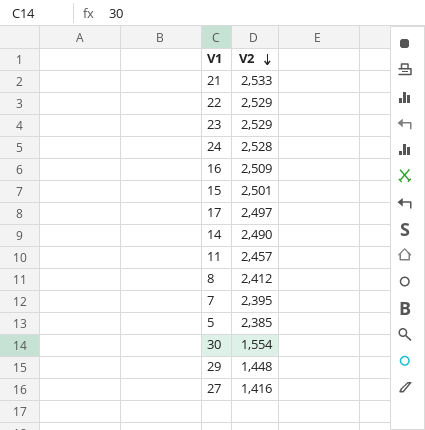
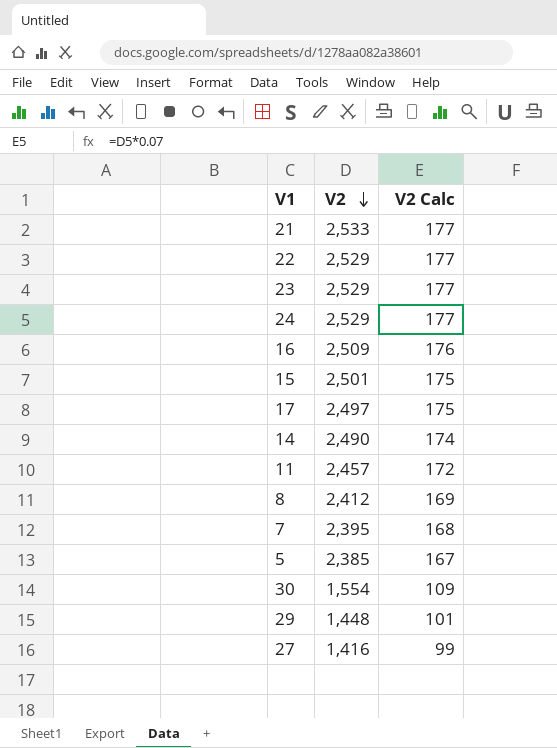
column V2 Calc | formula: none -> [V2] * 0.07
24 | V2: 2,528 -> 2,529

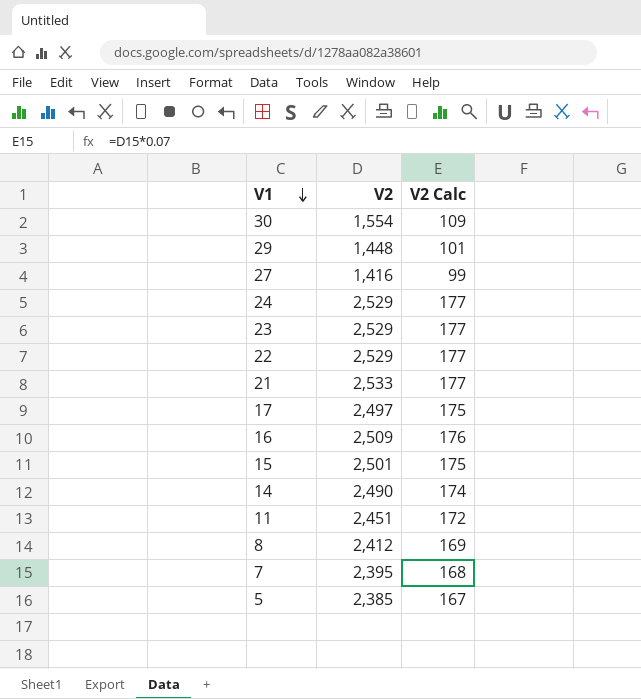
row order: V2 descending -> V1 descending
11 | V2: 2,457 -> 2,451

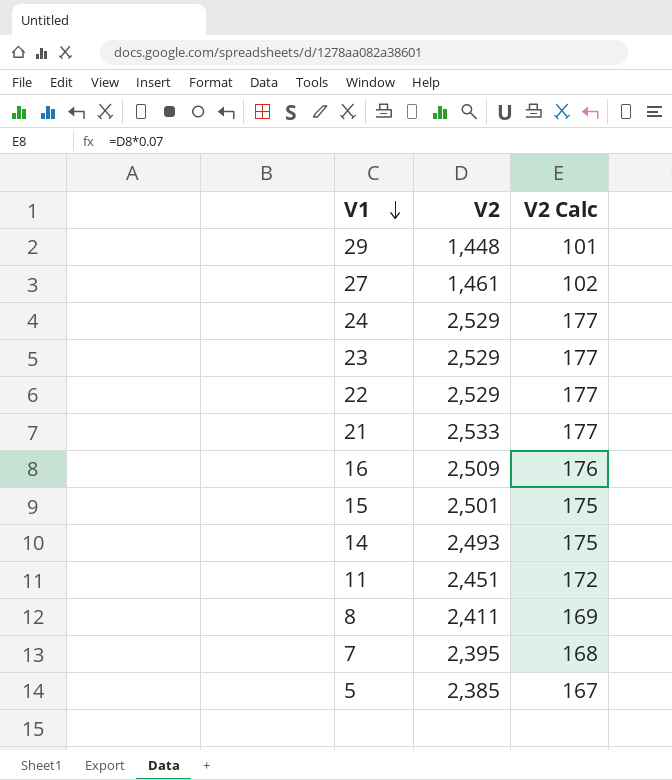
row 30: 1,554 | 109 -> none
row 17: 2,497 | 175 -> none
27 | V2: 1,416 -> 1,461
27 | V2 Calc: 99 -> 102
14 | V2: 2,490 -> 2,493
14 | V2 Calc: 174 -> 175
8 | V2: 2,412 -> 2,411

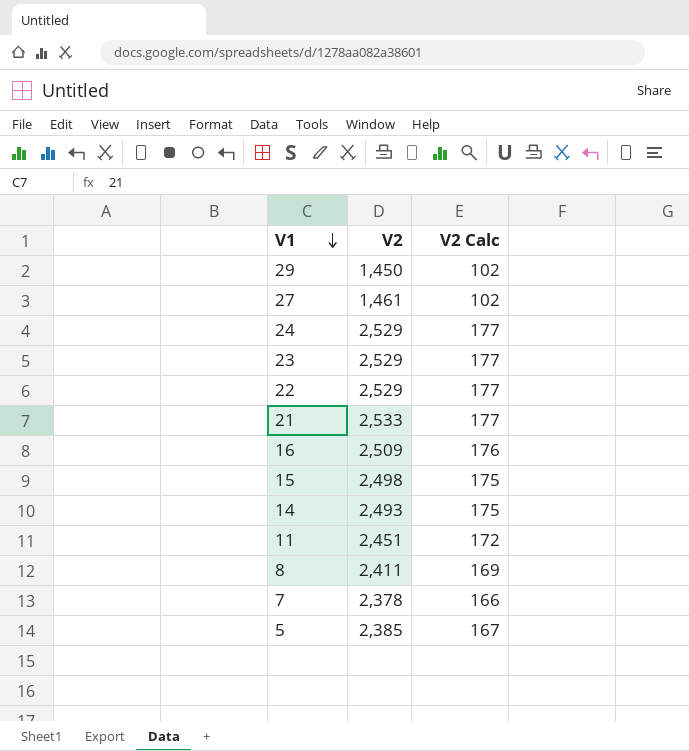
29 | V2: 1,448 -> 1,450
29 | V2 Calc: 101 -> 102
15 | V2: 2,501 -> 2,498
7 | V2: 2,395 -> 2,378
7 | V2 Calc: 168 -> 166

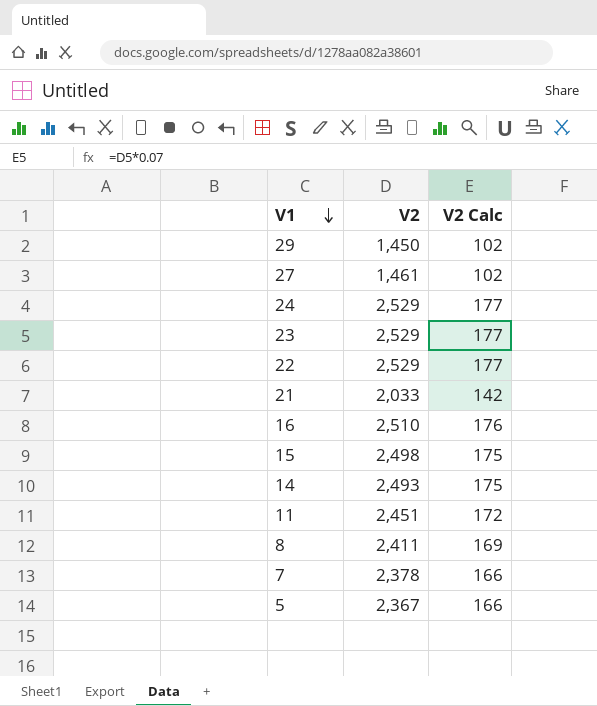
21 | V2: 2,533 -> 2,033
21 | V2 Calc: 177 -> 142
16 | V2: 2,509 -> 2,510
5 | V2: 2,385 -> 2,367
5 | V2 Calc: 167 -> 166

